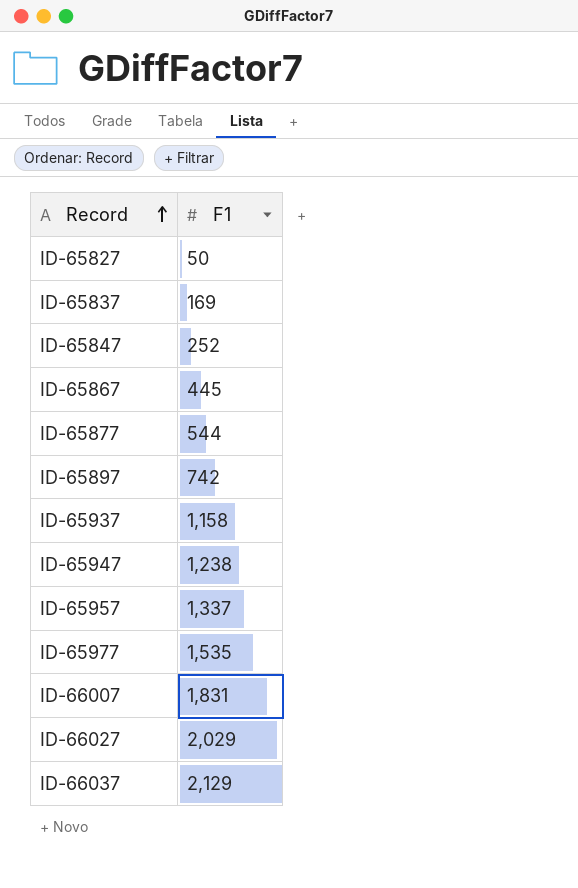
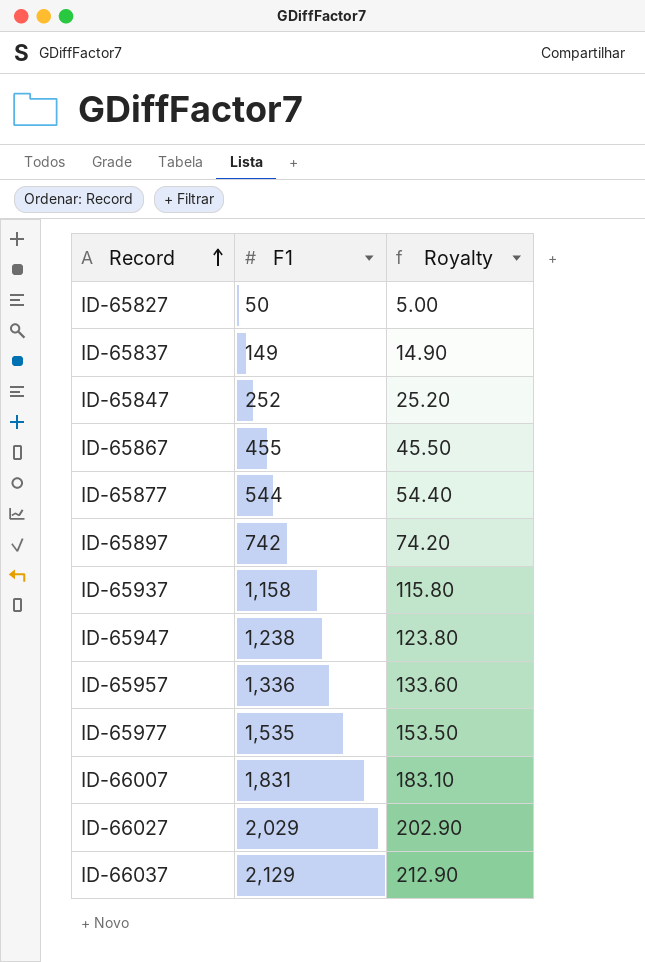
column Royalty | formula: none -> [F1] * 0.1
ID-65837 | F1: 169 -> 149
ID-65867 | F1: 445 -> 455
ID-65957 | F1: 1,337 -> 1,336

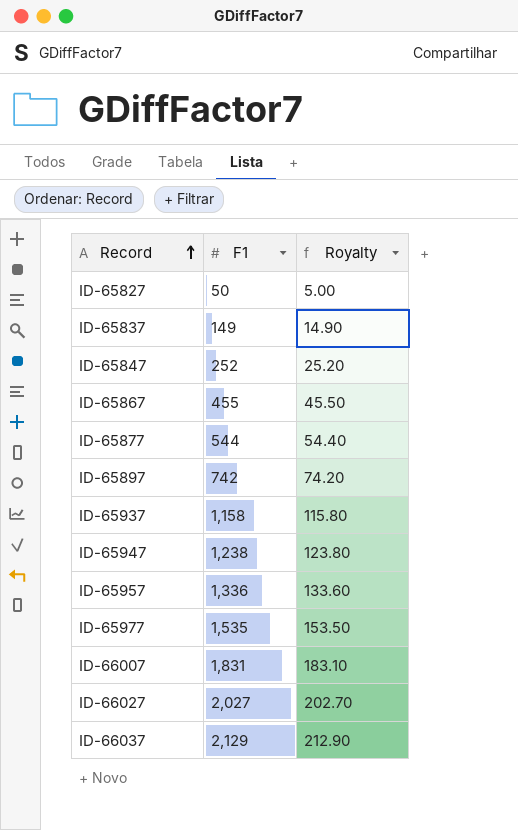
ID-66027 | F1: 2,029 -> 2,027
ID-66027 | Royalty: 202.90 -> 202.70

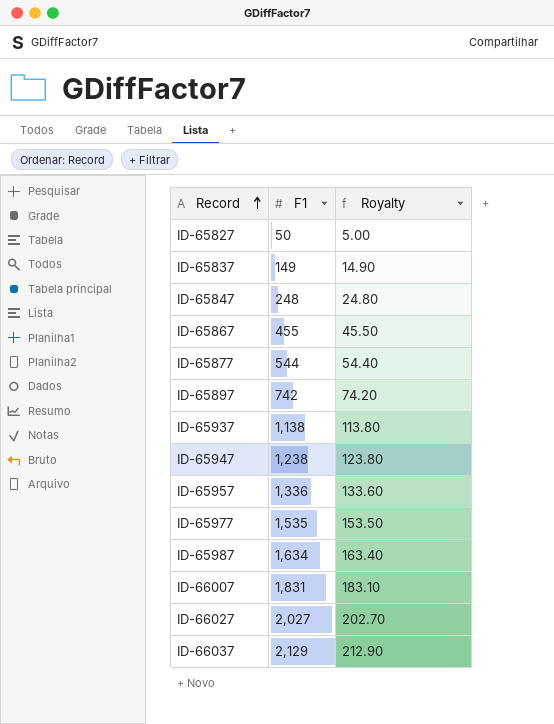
ID-65847 | F1: 252 -> 248
ID-65847 | Royalty: 25.20 -> 24.80
ID-65937 | F1: 1,158 -> 1,138
ID-65937 | Royalty: 115.80 -> 113.80
row ID-65987: none -> 1,634 | 163.40

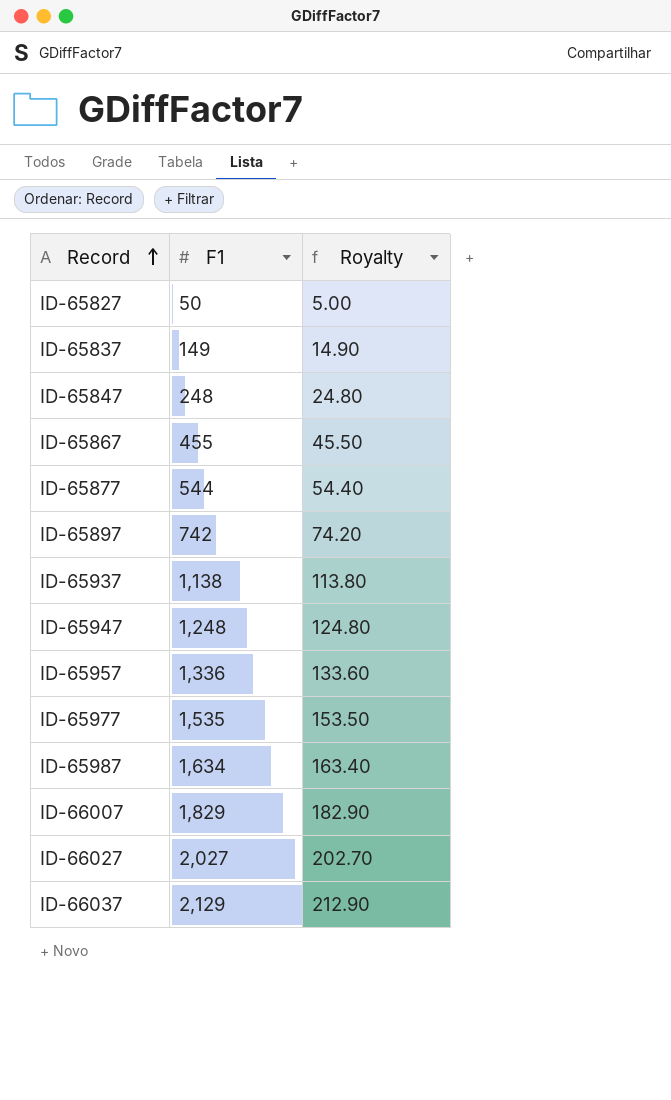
ID-65947 | F1: 1,238 -> 1,248
ID-65947 | Royalty: 123.80 -> 124.80
ID-66007 | F1: 1,831 -> 1,829
ID-66007 | Royalty: 183.10 -> 182.90

